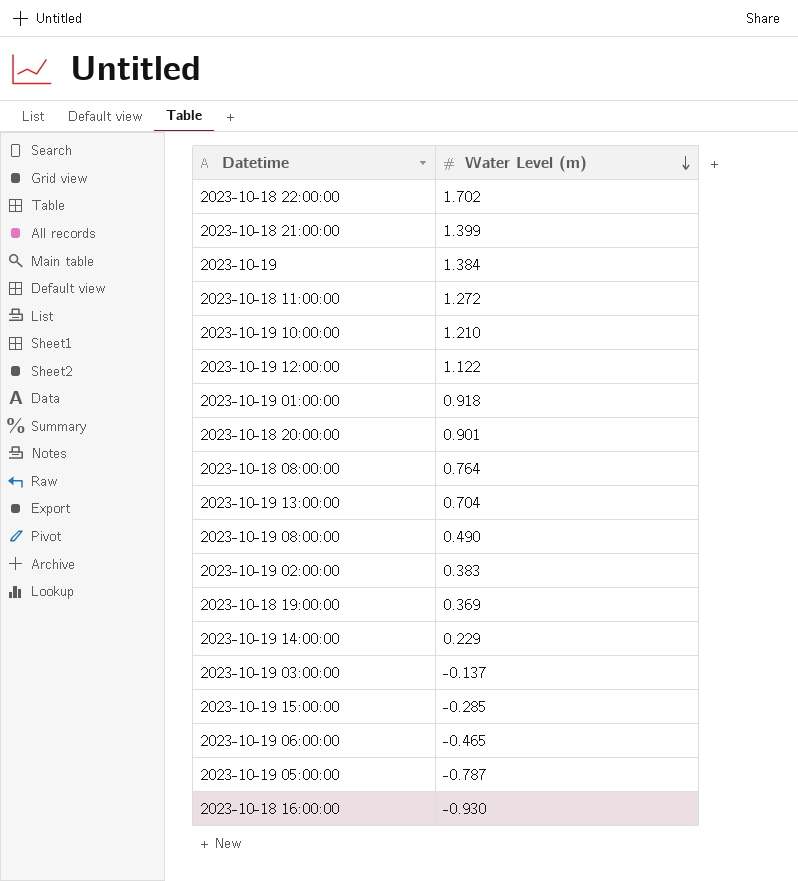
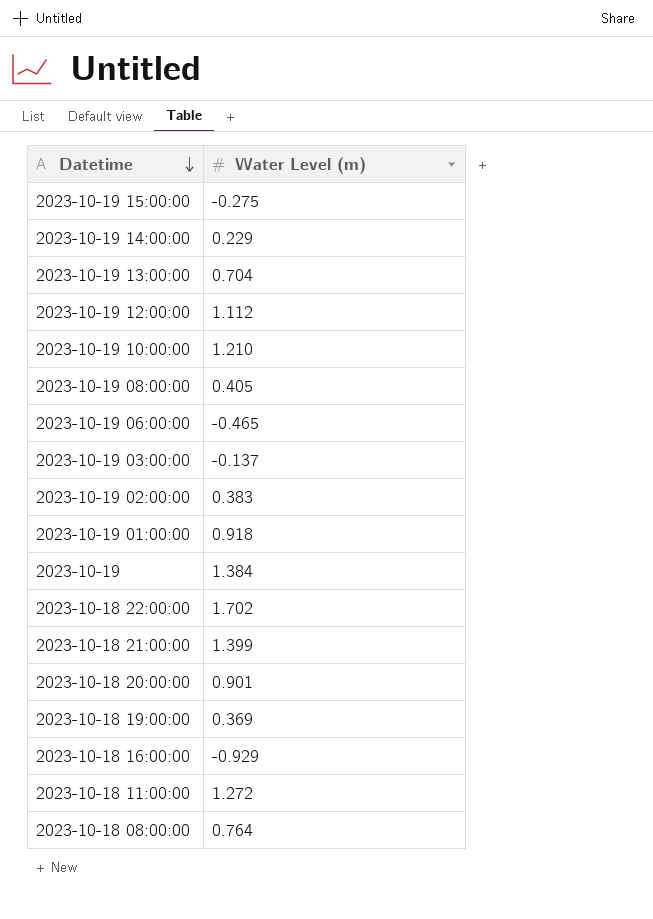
row order: Water Level (m) descending -> Datetime descending
row 2023-10-19 05:00:00: -0.787 -> none
2023-10-19 15:00:00 | Water Level (m): -0.285 -> -0.275
2023-10-19 12:00:00 | Water Level (m): 1.122 -> 1.112
2023-10-19 08:00:00 | Water Level (m): 0.490 -> 0.405
2023-10-18 16:00:00 | Water Level (m): -0.930 -> -0.929

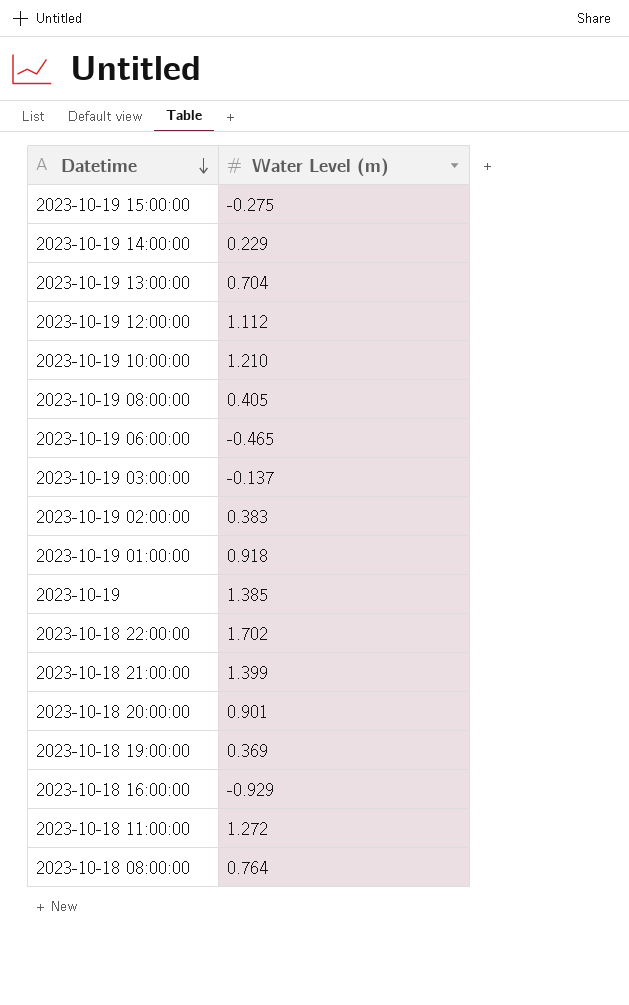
2023-10-19 | Water Level (m): 1.384 -> 1.385

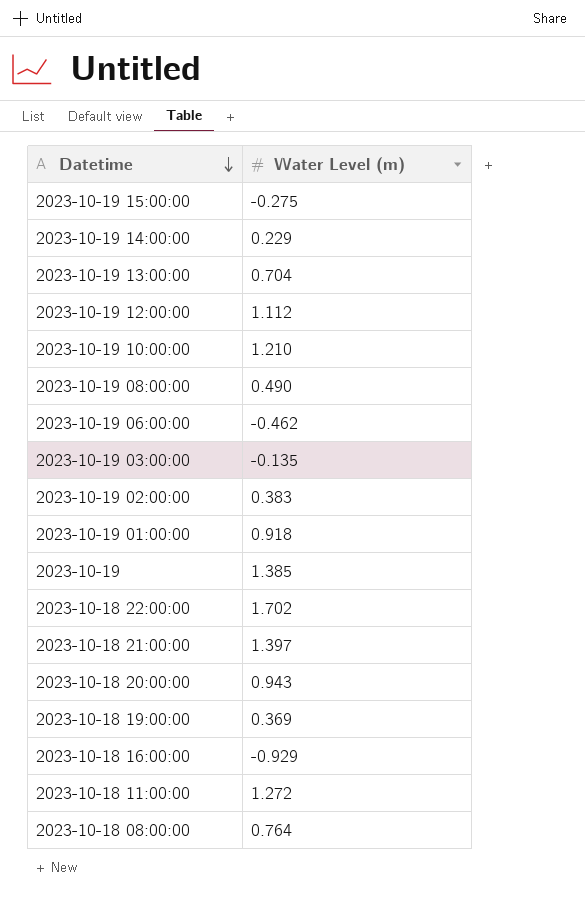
2023-10-19 08:00:00 | Water Level (m): 0.405 -> 0.490
2023-10-19 06:00:00 | Water Level (m): -0.465 -> -0.462
2023-10-19 03:00:00 | Water Level (m): -0.137 -> -0.135
2023-10-18 21:00:00 | Water Level (m): 1.399 -> 1.397
2023-10-18 20:00:00 | Water Level (m): 0.901 -> 0.943

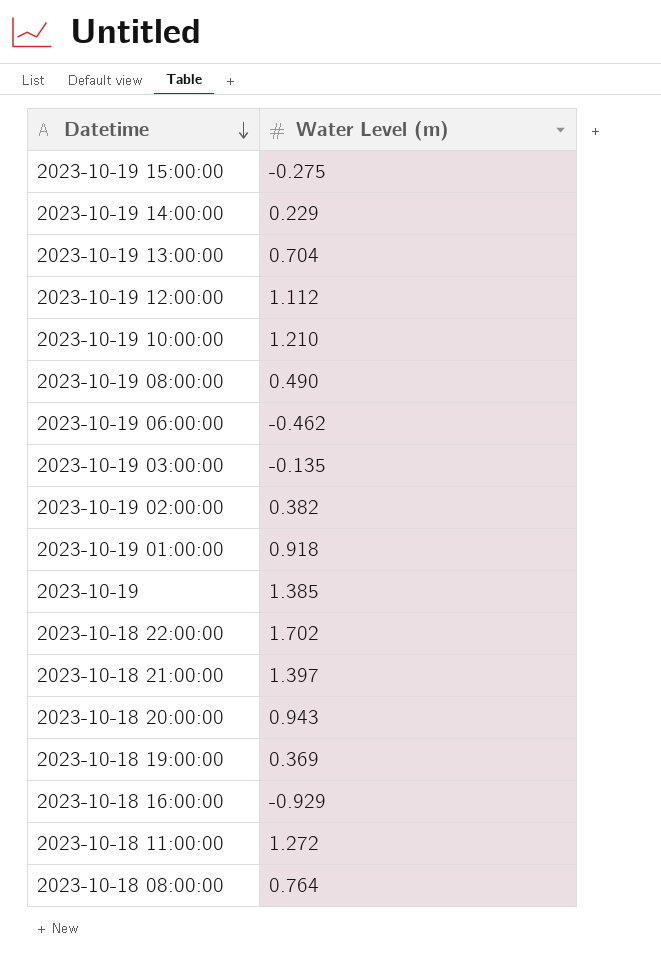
2023-10-19 02:00:00 | Water Level (m): 0.383 -> 0.382

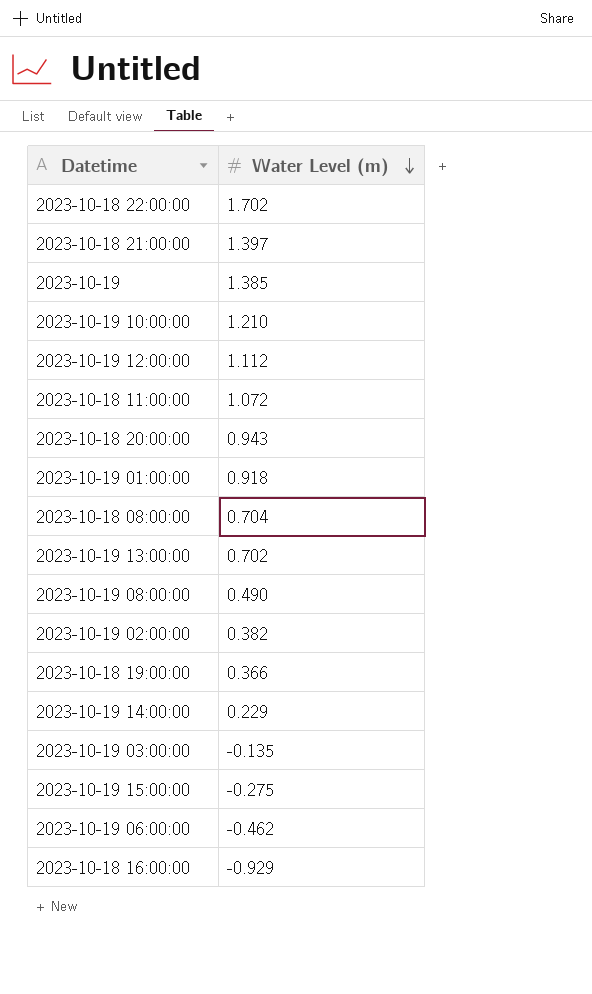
row order: Datetime descending -> Water Level (m) descending
2023-10-18 11:00:00 | Water Level (m): 1.272 -> 1.072
2023-10-18 08:00:00 | Water Level (m): 0.764 -> 0.704
2023-10-19 13:00:00 | Water Level (m): 0.704 -> 0.702
2023-10-18 19:00:00 | Water Level (m): 0.369 -> 0.366

